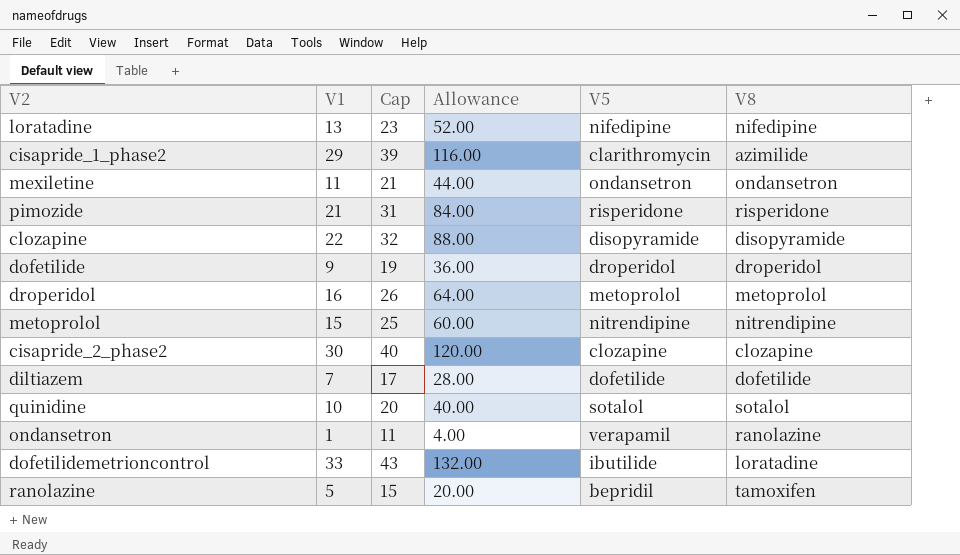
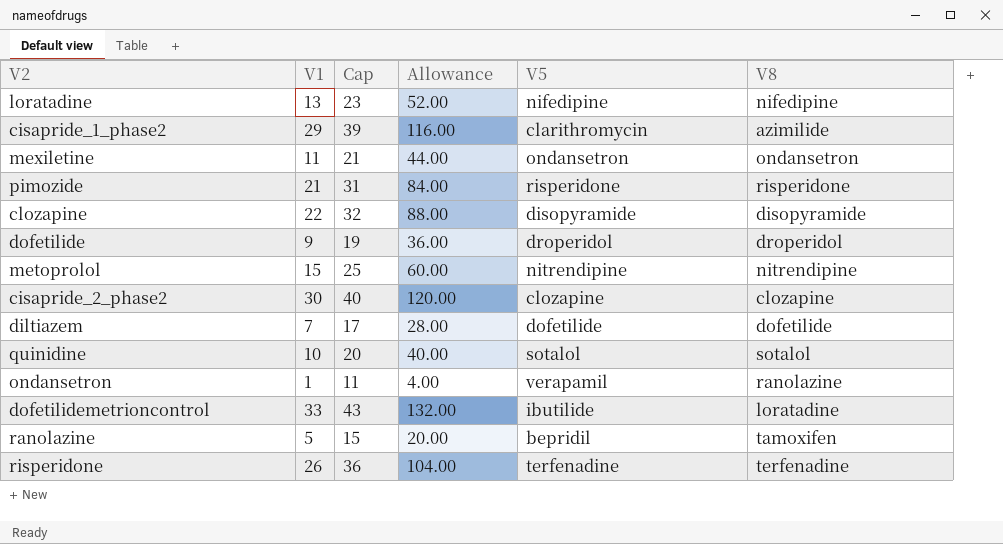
row droperidol: 16 | 26 | 64.00 | metoprolol | metoprolol -> none
row risperidone: none -> 26 | 36 | 104.00 | terfenadine | terfenadine

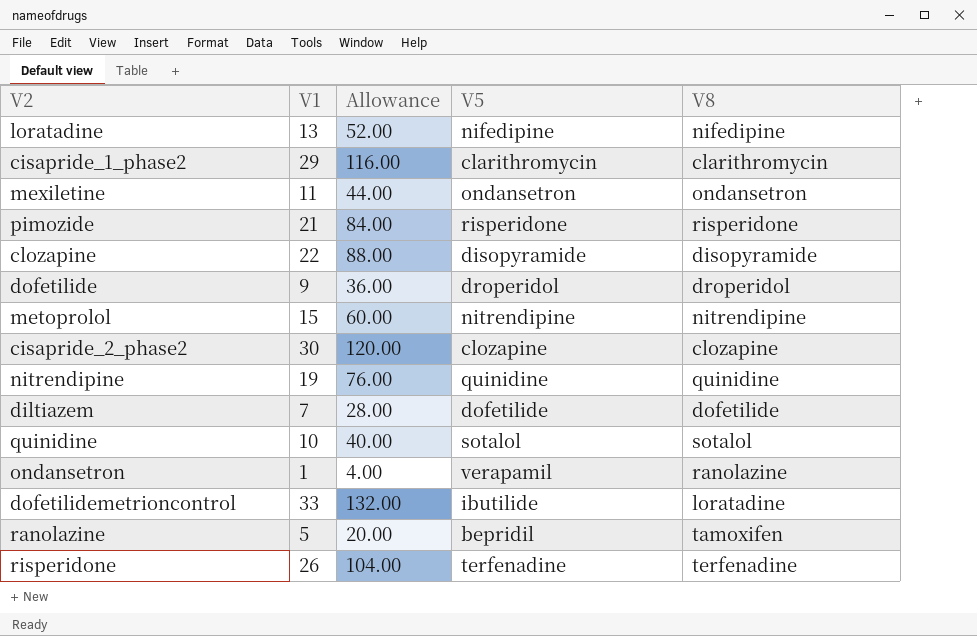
column Cap | formula: [V1] + 10 -> none
cisapride_1_phase2 | V8: azimilide -> clarithromycin
row nitrendipine: none -> 19 | 76.00 | quinidine | quinidine

